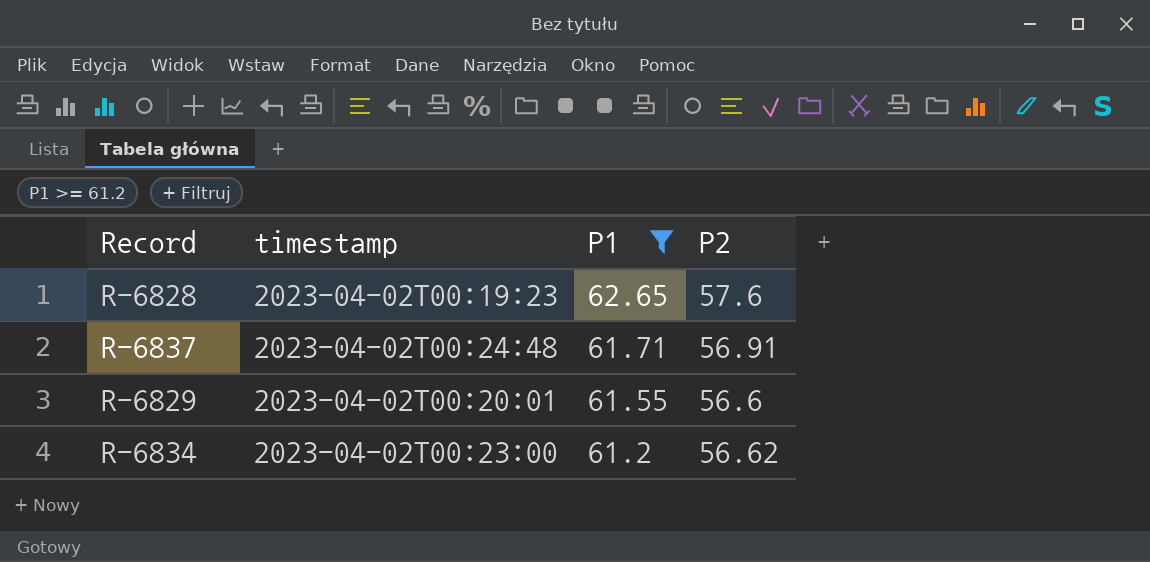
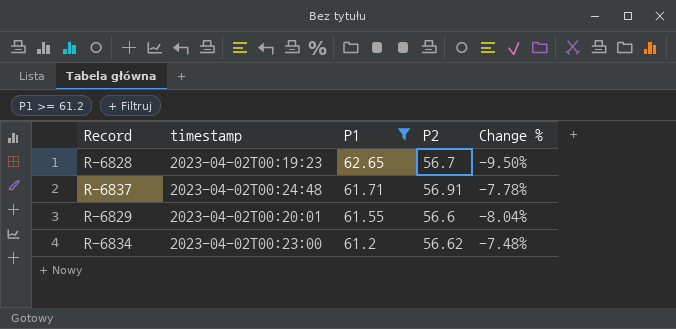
column Change % | formula: none -> ([P2] - [P1]) / [P1]
R-6828 | P2: 57.6 -> 56.7

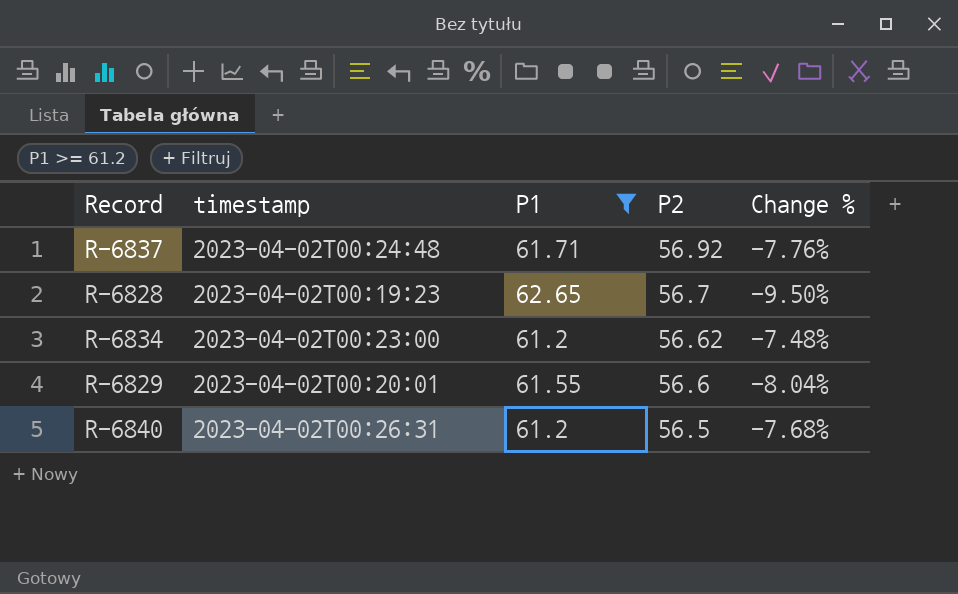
row order: P1 descending -> P2 descending
R-6837 | P2: 56.91 -> 56.92
R-6837 | Change %: -7.78% -> -7.76%
row R-6840: none -> 2023-04-02T00:26:31 | 61.2 | 56.5 | -7.68%

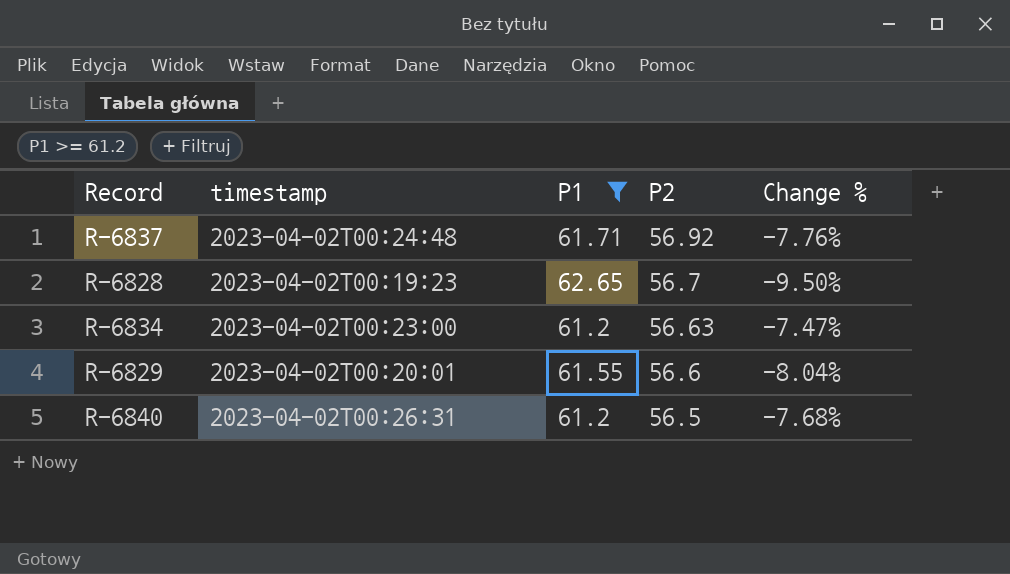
R-6834 | P2: 56.62 -> 56.63
R-6834 | Change %: -7.48% -> -7.47%

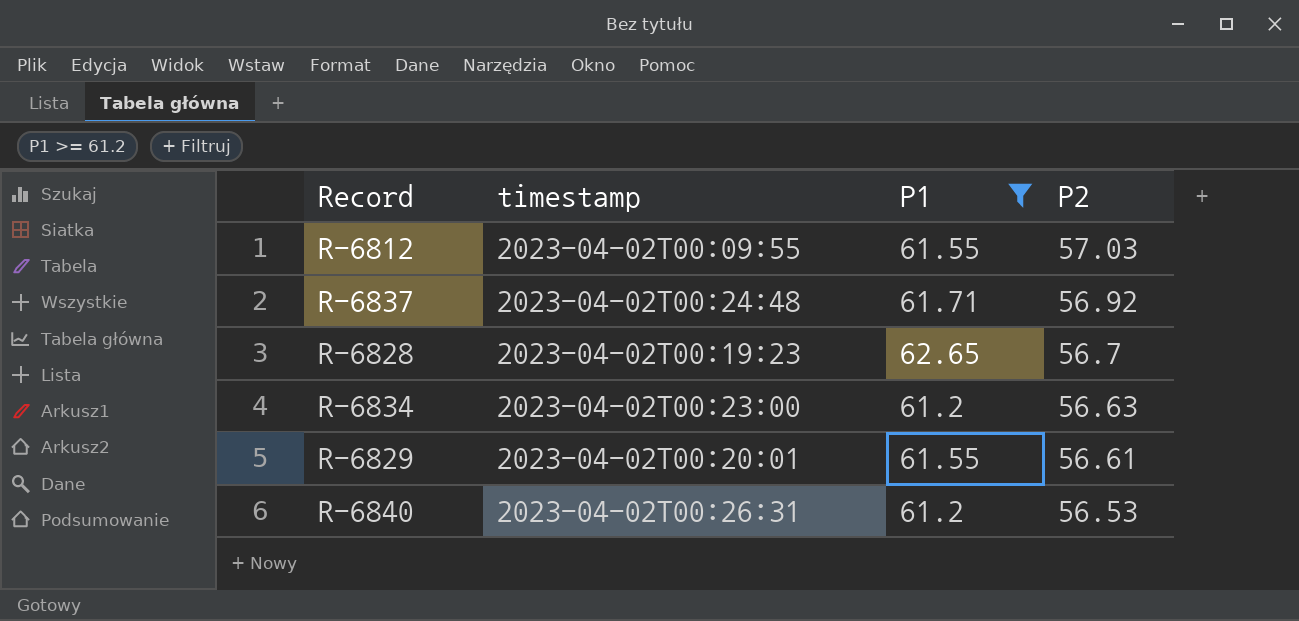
column Change % | formula: ([P2] - [P1]) / [P1] -> none
row R-6812: none -> 2023-04-02T00:09:55 | 61.55 | 57.03
R-6829 | P2: 56.6 -> 56.61
R-6840 | P2: 56.5 -> 56.53

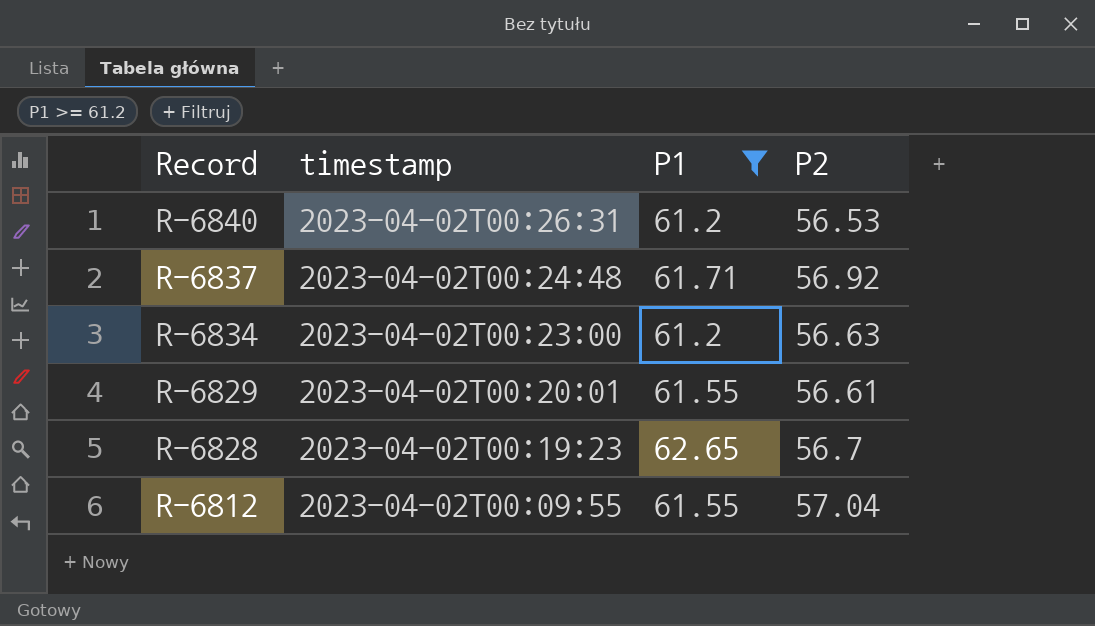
row order: P2 descending -> Record descending
R-6812 | P2: 57.03 -> 57.04

